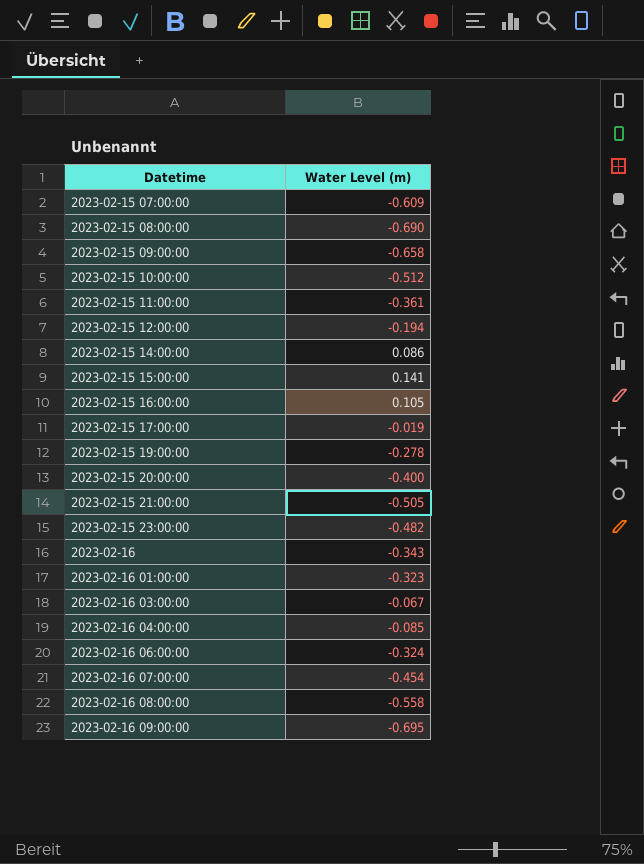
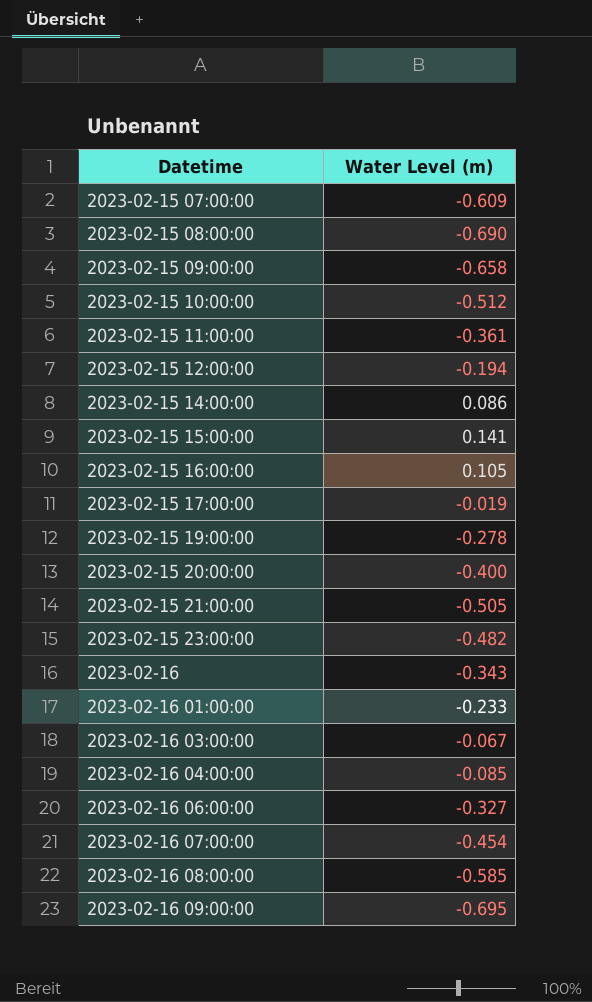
2023-02-16 01:00:00 | Water Level (m): -0.323 -> -0.233
2023-02-16 06:00:00 | Water Level (m): -0.324 -> -0.327
2023-02-16 08:00:00 | Water Level (m): -0.558 -> -0.585

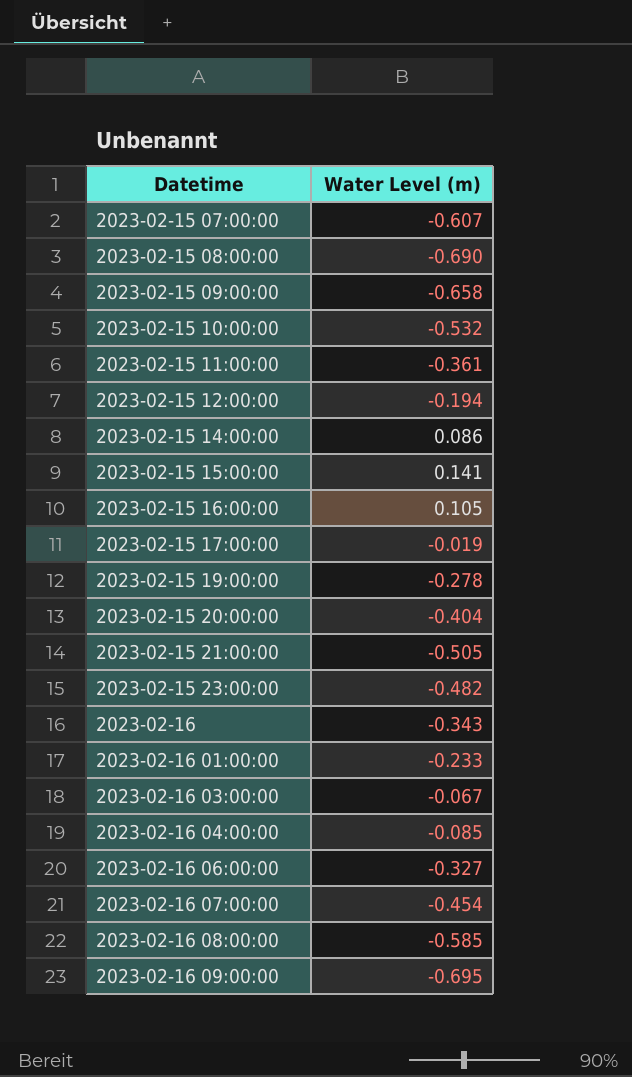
2023-02-15 07:00:00 | Water Level (m): -0.609 -> -0.607
2023-02-15 10:00:00 | Water Level (m): -0.512 -> -0.532
2023-02-15 20:00:00 | Water Level (m): -0.400 -> -0.404

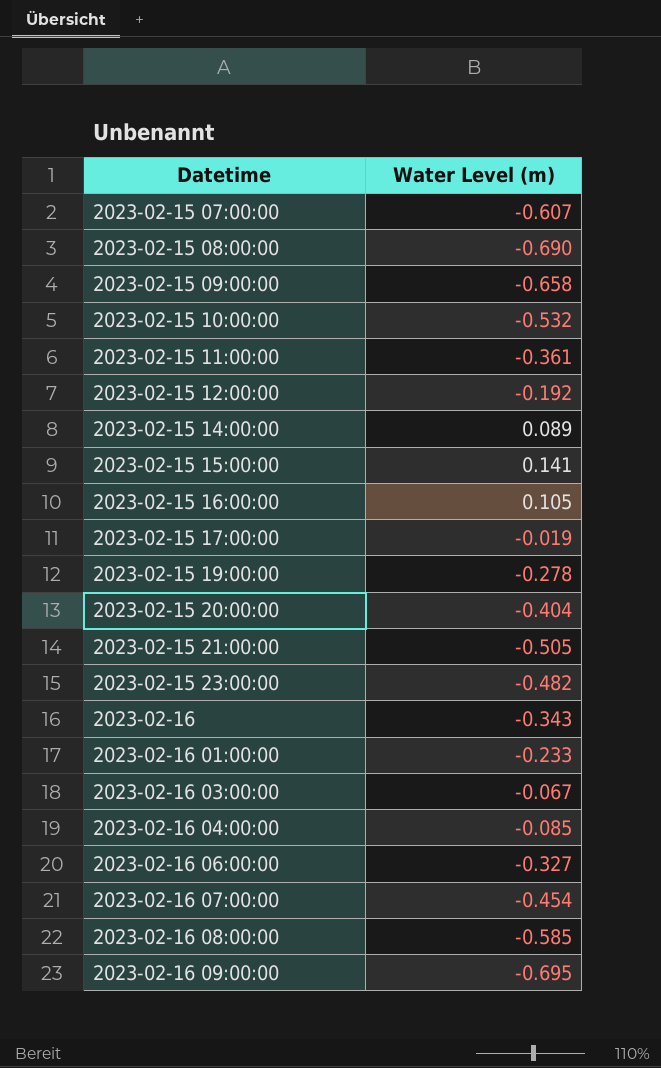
2023-02-15 12:00:00 | Water Level (m): -0.194 -> -0.192
2023-02-15 14:00:00 | Water Level (m): 0.086 -> 0.089

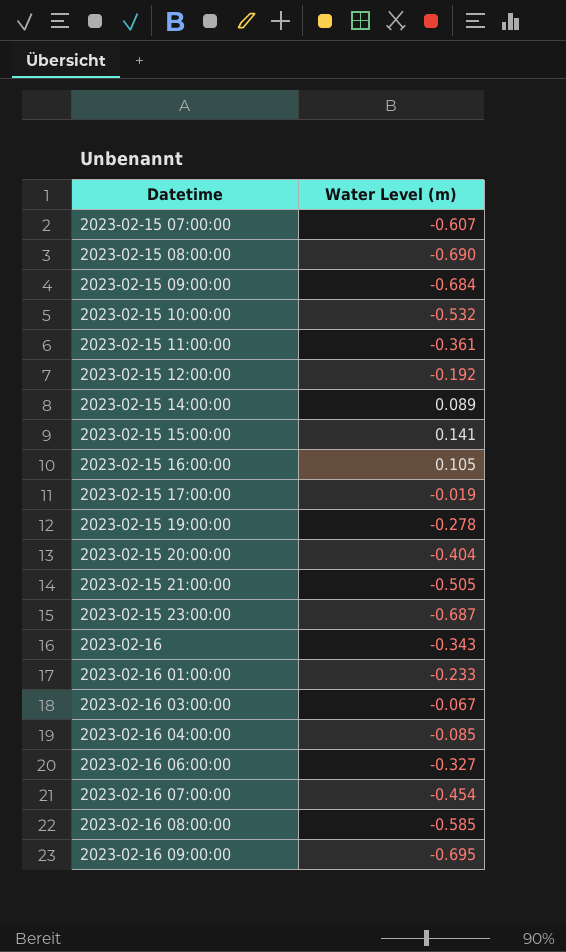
2023-02-15 09:00:00 | Water Level (m): -0.658 -> -0.684
2023-02-15 23:00:00 | Water Level (m): -0.482 -> -0.687

